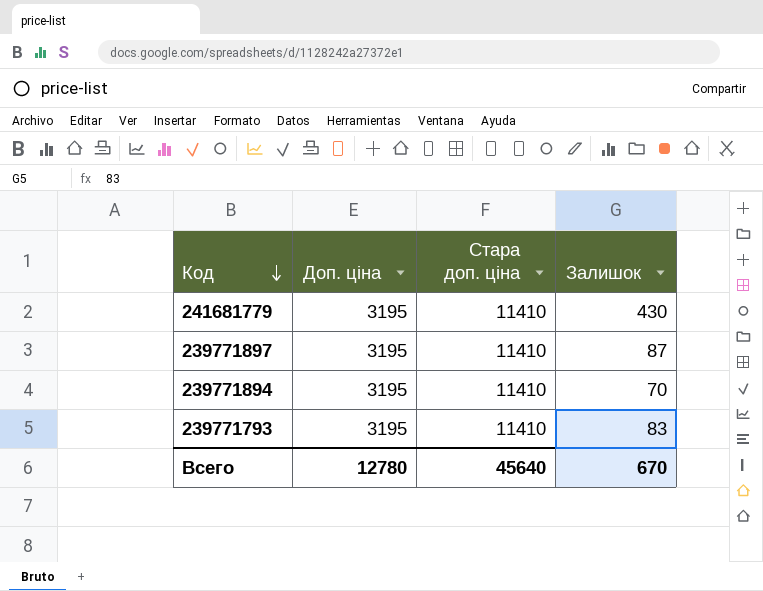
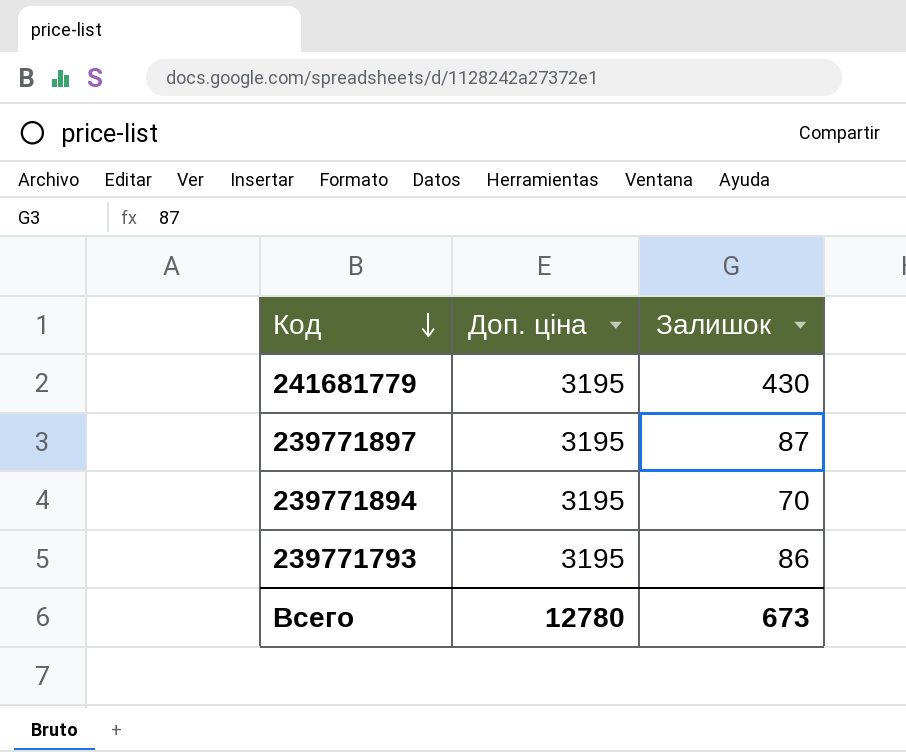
column Стара доп. ціна | position: 3 -> none
239771793 | Залишок: 83 -> 86
Всего | Залишок: 670 -> 673

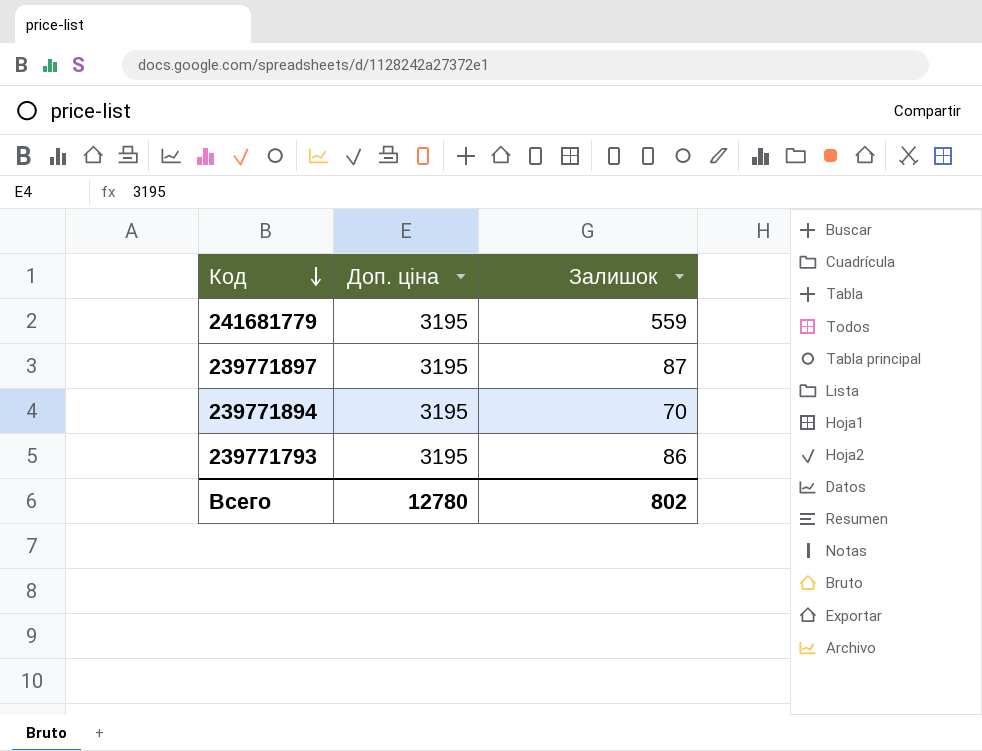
241681779 | Залишок: 430 -> 559
Всего | Залишок: 673 -> 802

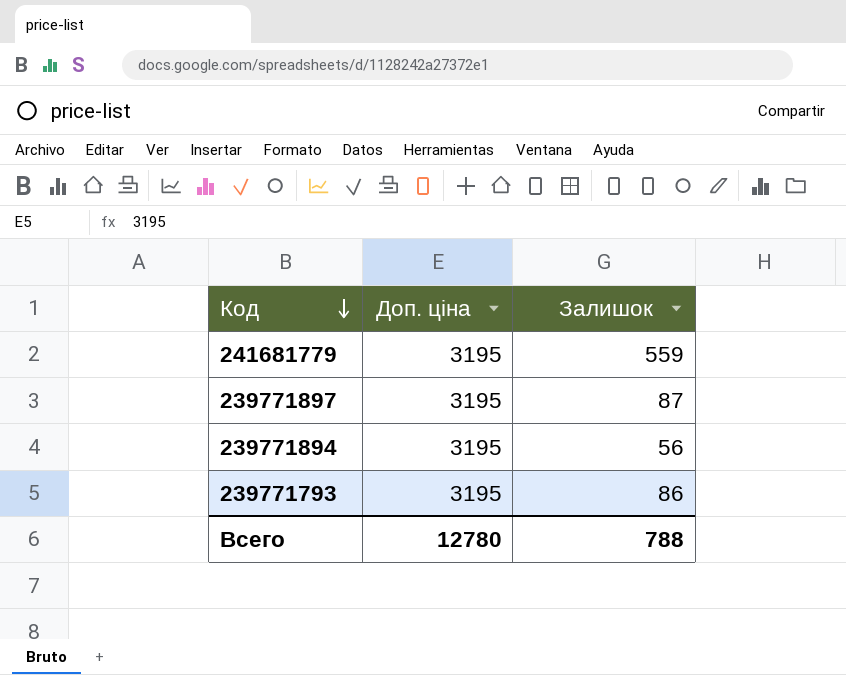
239771894 | Залишок: 70 -> 56
Всего | Залишок: 802 -> 788

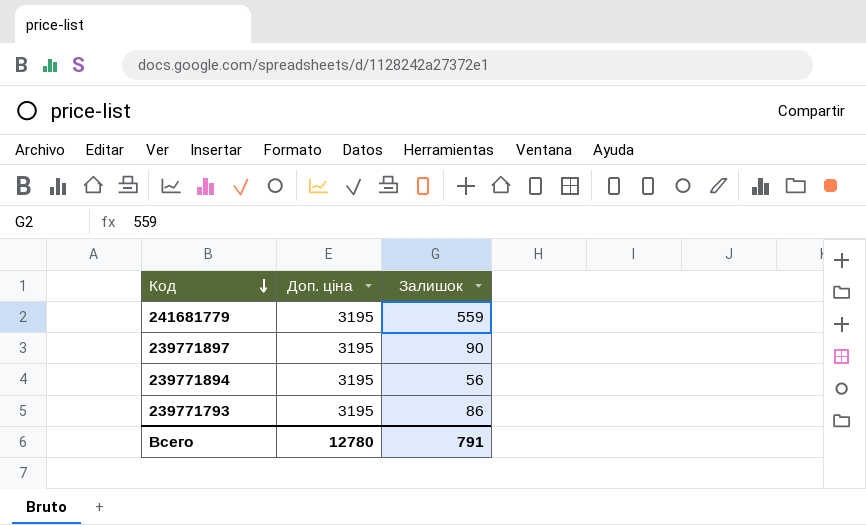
239771897 | Залишок: 87 -> 90
Всего | Залишок: 788 -> 791

